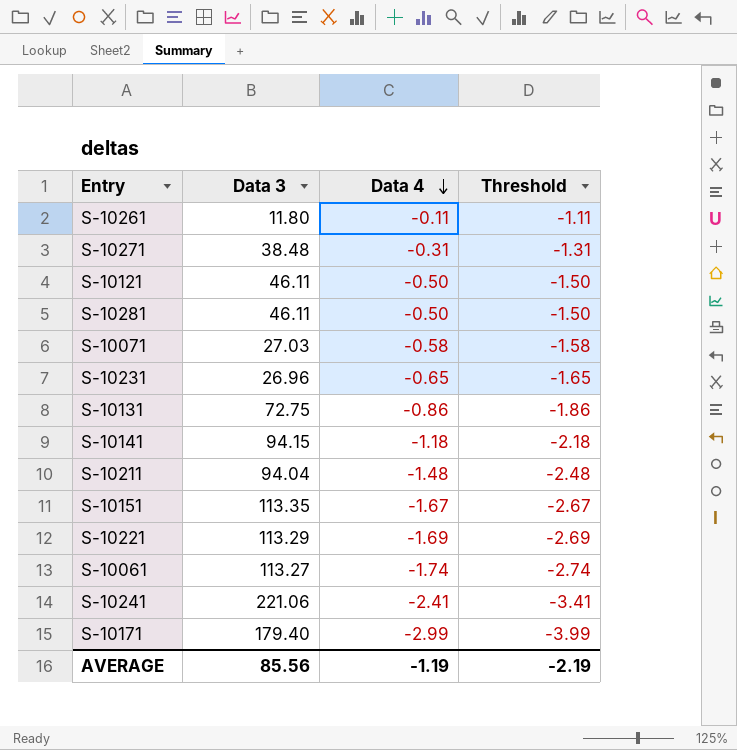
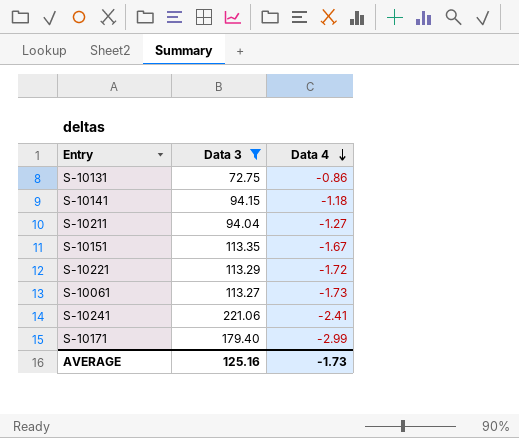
filter: none -> Data 3 >= 72.75
column Threshold | formula: [Data 4] - 1 -> none
S-10211 | Data 4: -1.48 -> -1.27
S-10221 | Data 4: -1.69 -> -1.72
S-10061 | Data 4: -1.74 -> -1.73
AVERAGE | Data 3: 85.56 -> 125.16
AVERAGE | Data 4: -1.19 -> -1.73

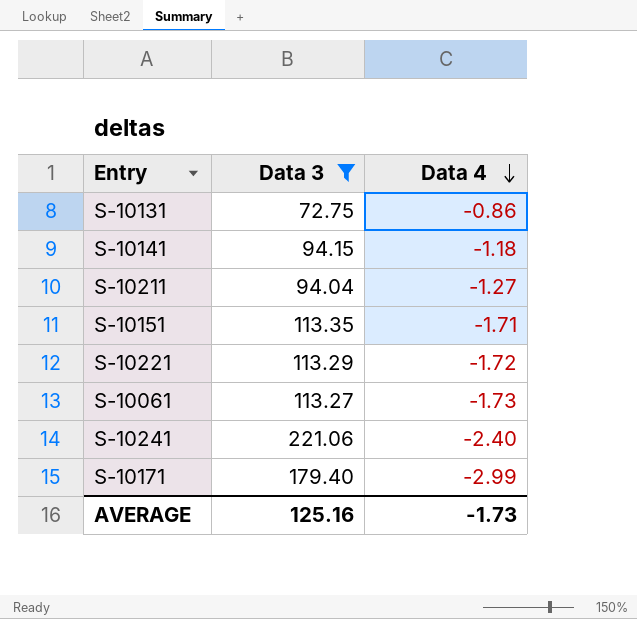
S-10151 | Data 4: -1.67 -> -1.71
S-10241 | Data 4: -2.41 -> -2.40

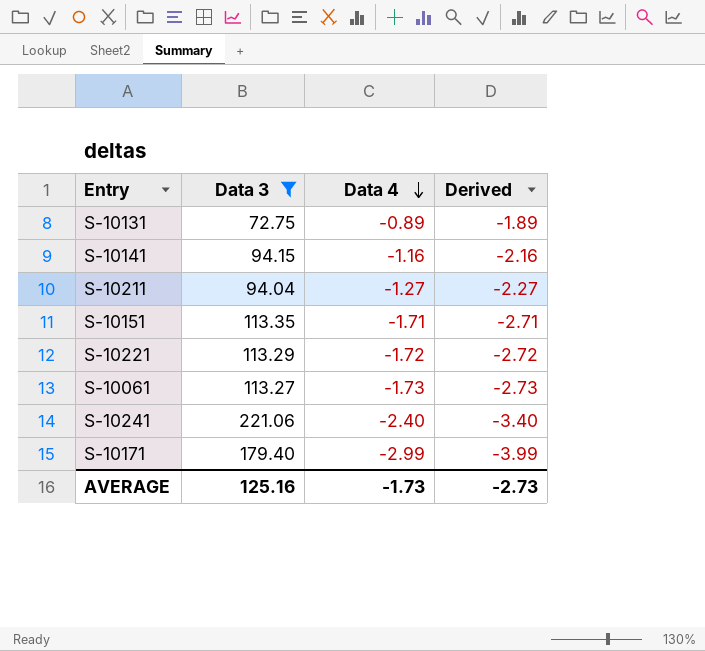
column Derived | formula: none -> [Data 4] - 1
S-10131 | Data 4: -0.86 -> -0.89
S-10141 | Data 4: -1.18 -> -1.16

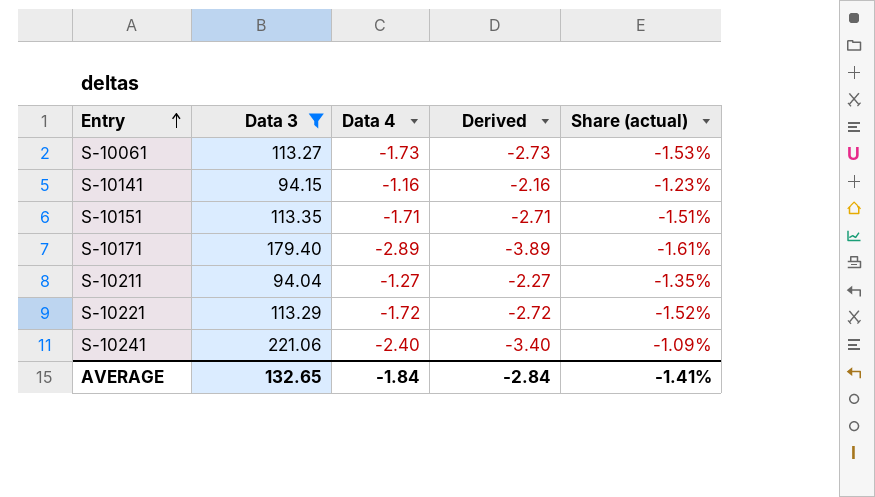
row order: Data 4 descending -> Entry ascending
column Share (actual) | formula: none -> [Data 4] / [Data 3]
row S-10131: 72.75 | -0.89 | -1.89 -> none
S-10171 | Data 4: -2.99 -> -2.89
S-10171 | Derived: -3.99 -> -3.89
AVERAGE | Data 3: 125.16 -> 132.65
AVERAGE | Data 4: -1.73 -> -1.84
AVERAGE | Derived: -2.73 -> -2.84

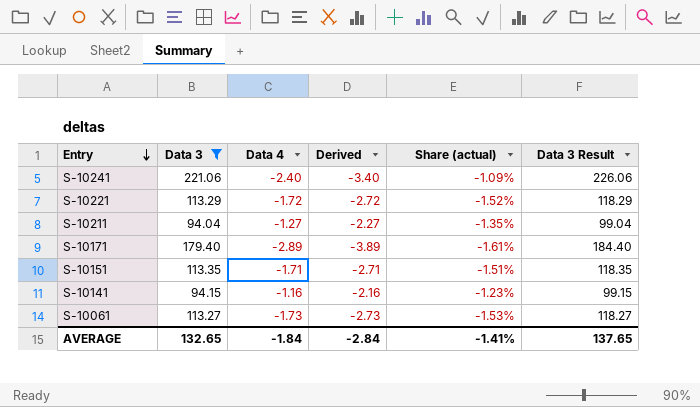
row order: Entry ascending -> Entry descending
column Data 3 Result | formula: none -> [Data 3] + 5

